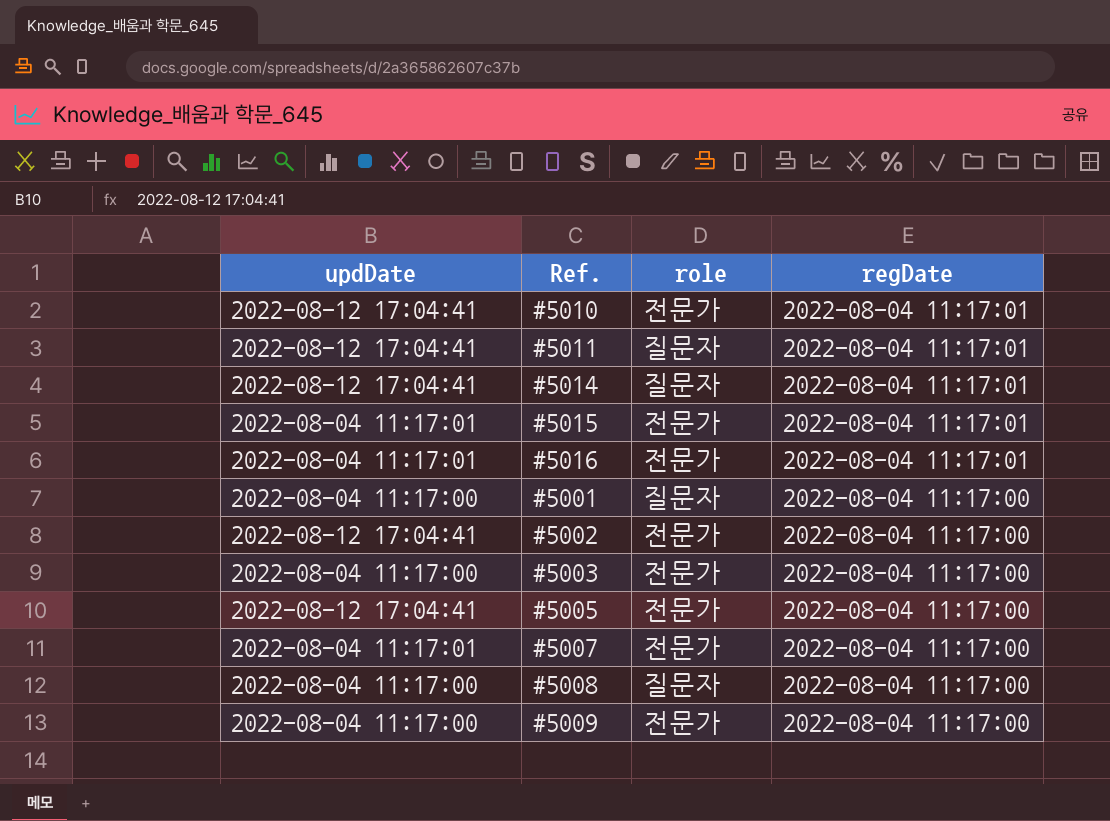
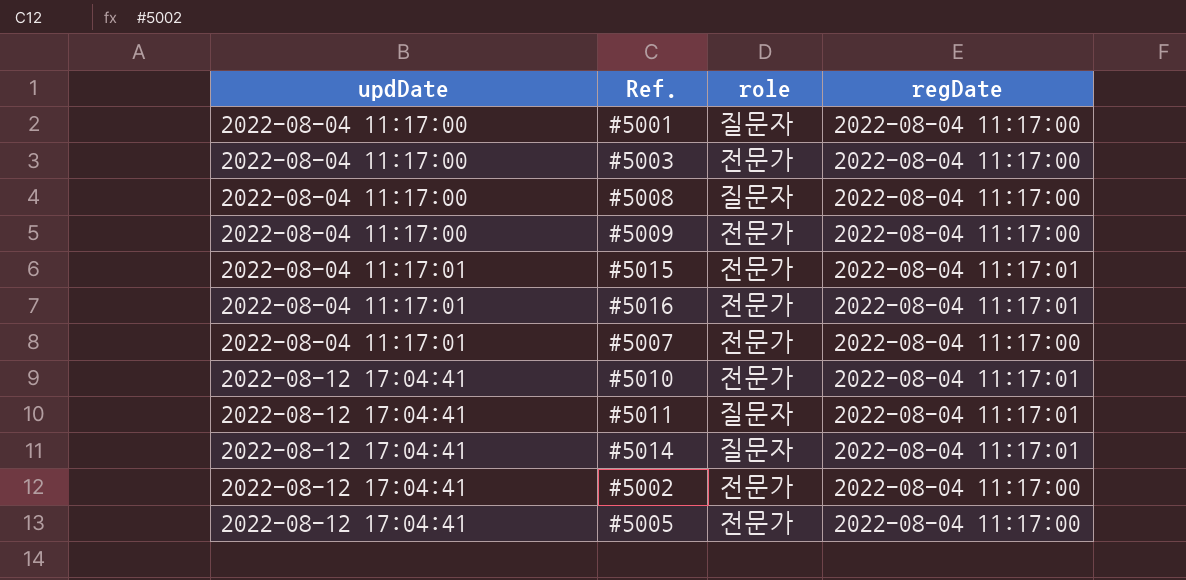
row order: regDate descending -> updDate ascending

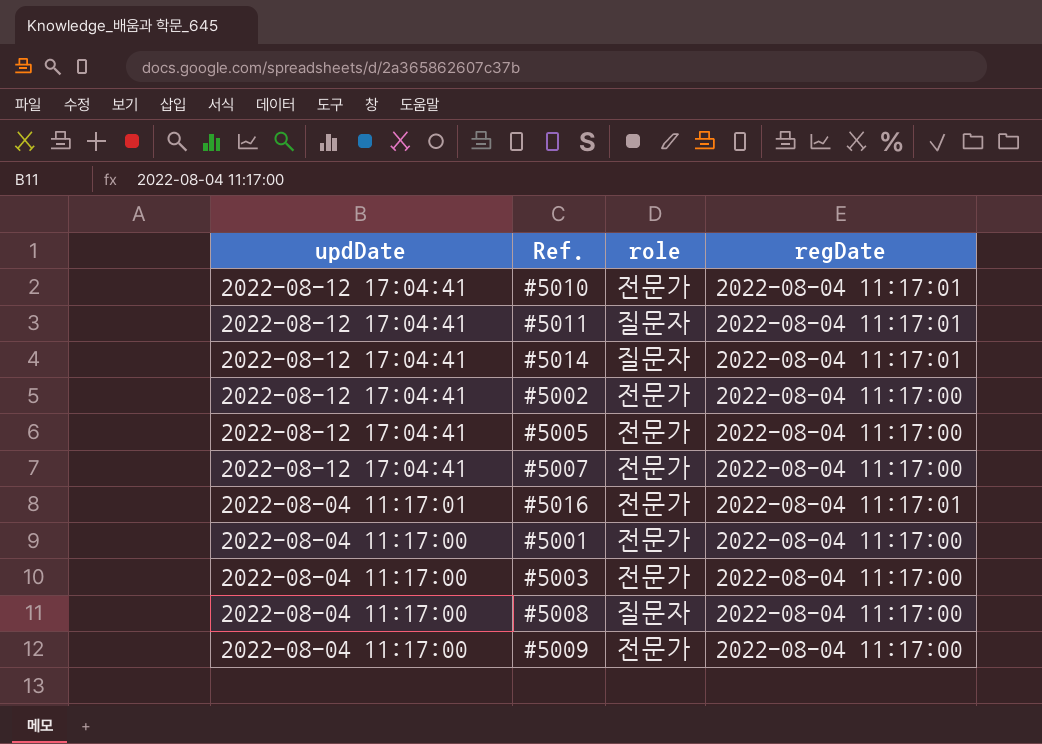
row order: updDate ascending -> updDate descending
row #5015: 2022-08-04 11:17:01 | 전문가 | 2022-08-04 11:17:01 -> none
#5007 | updDate: 2022-08-04 11:17:01 -> 2022-08-12 17:04:41
#5001 | role: 질문자 -> 전문가

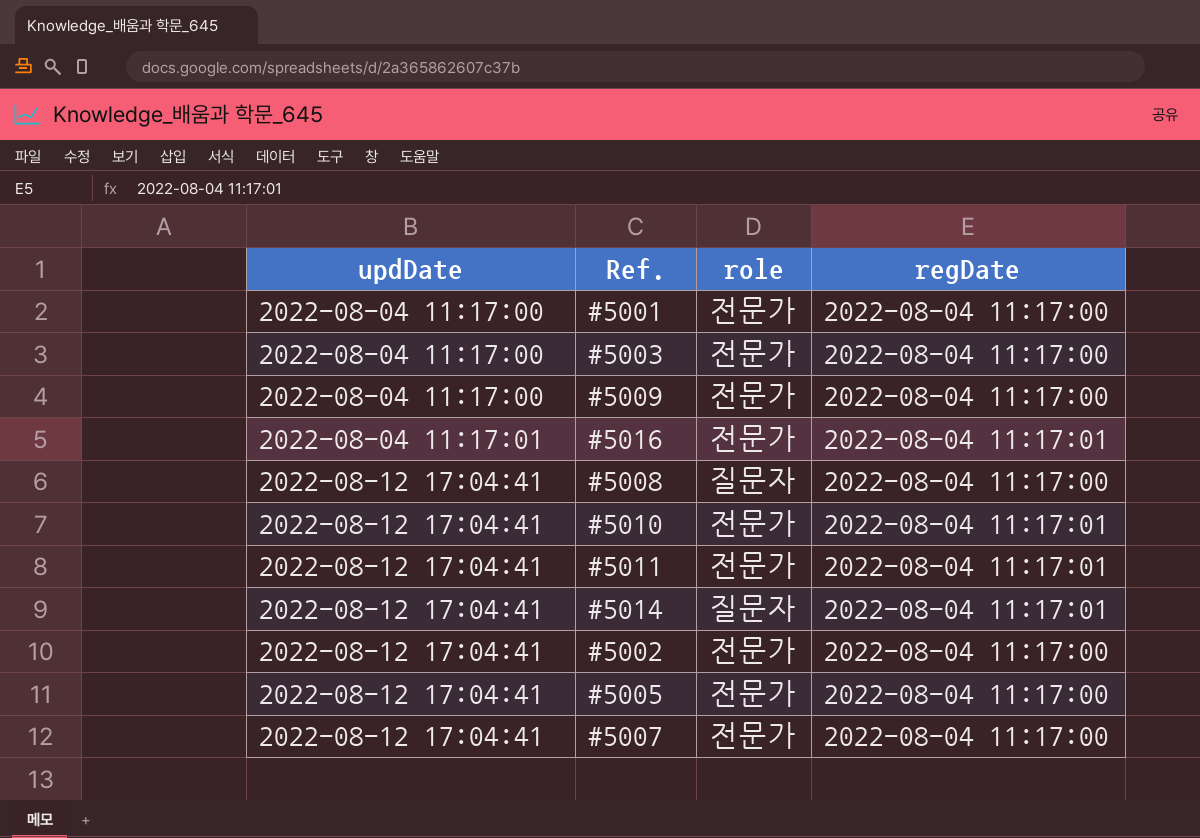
row order: updDate descending -> updDate ascending
#5008 | updDate: 2022-08-04 11:17:00 -> 2022-08-12 17:04:41
#5011 | role: 질문자 -> 전문가

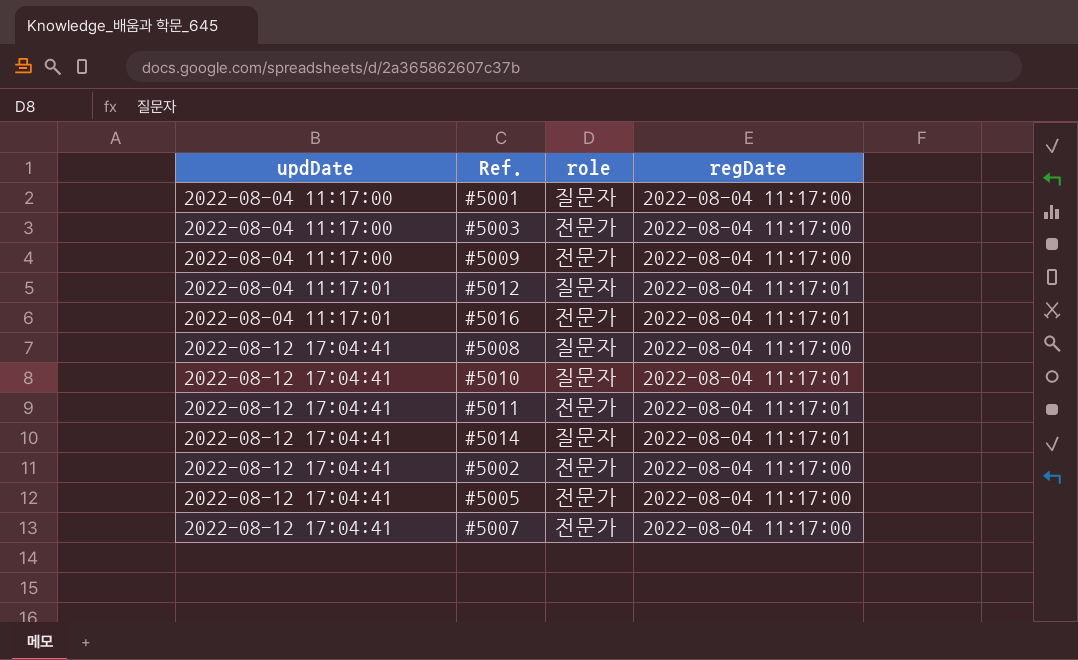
#5001 | role: 전문가 -> 질문자
row #5012: none -> 2022-08-04 11:17:01 | 질문자 | 2022-08-04 11:17:01
#5010 | role: 전문가 -> 질문자

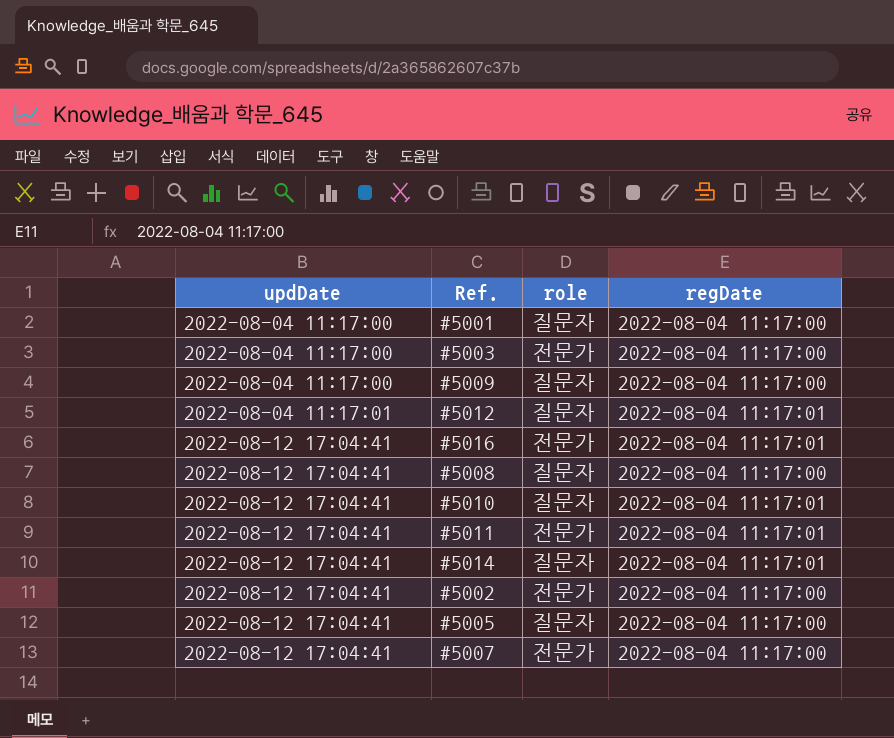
#5009 | role: 전문가 -> 질문자
#5016 | updDate: 2022-08-04 11:17:01 -> 2022-08-12 17:04:41
#5005 | role: 전문가 -> 질문자

